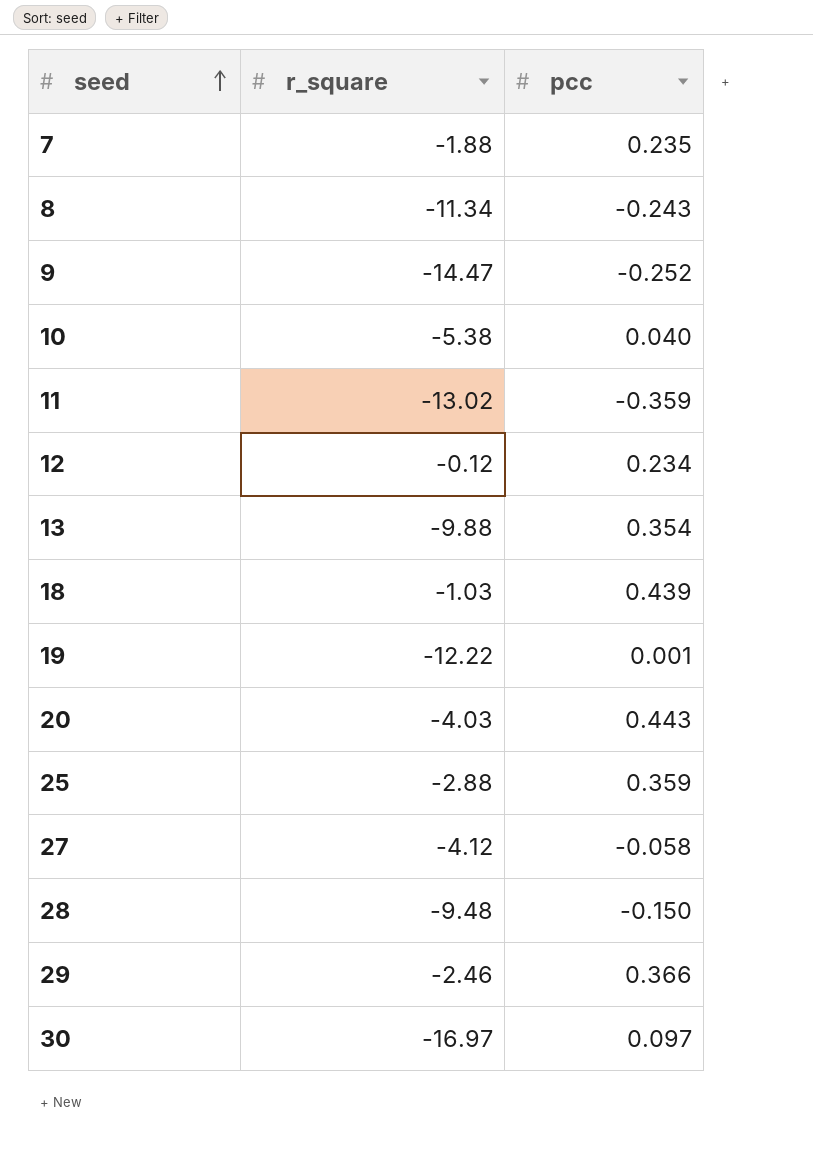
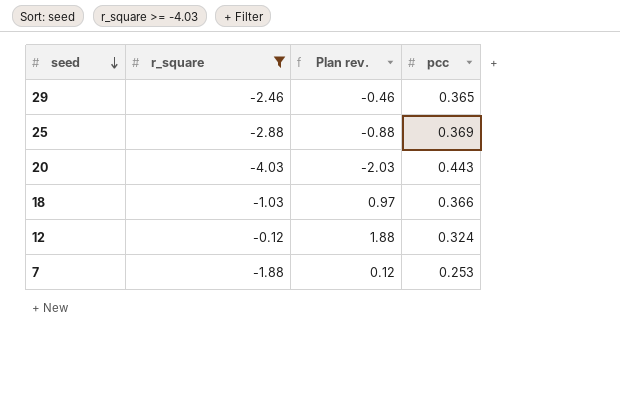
filter: none -> r_square >= -4.03
row order: seed ascending -> seed descending
column Plan rev. | formula: none -> [r_square] + 2
29 | pcc: 0.366 -> 0.365
25 | pcc: 0.359 -> 0.369
18 | pcc: 0.439 -> 0.366
12 | pcc: 0.234 -> 0.324
7 | pcc: 0.235 -> 0.253

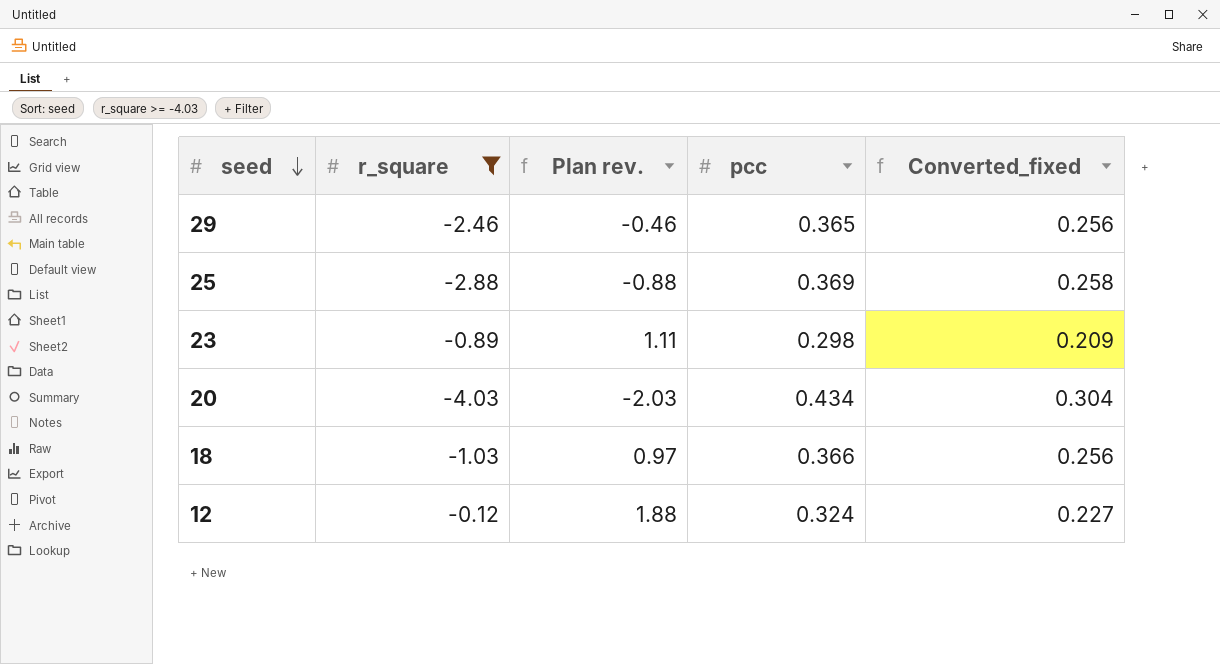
column Converted_fixed | formula: none -> [pcc] * 0.7
row 7: -1.88 | 0.12 | 0.253 -> none
row 23: none -> -0.89 | 1.11 | 0.298 | 0.209
20 | pcc: 0.443 -> 0.434

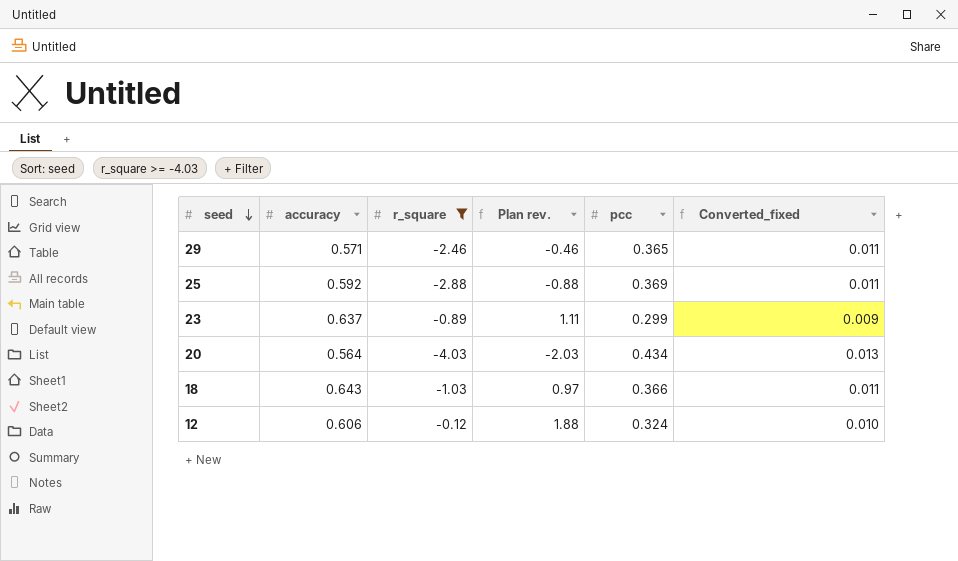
column accuracy | position: none -> 2
column Converted_fixed | formula: [pcc] * 0.7 -> [pcc] * 0.03
23 | pcc: 0.298 -> 0.299

